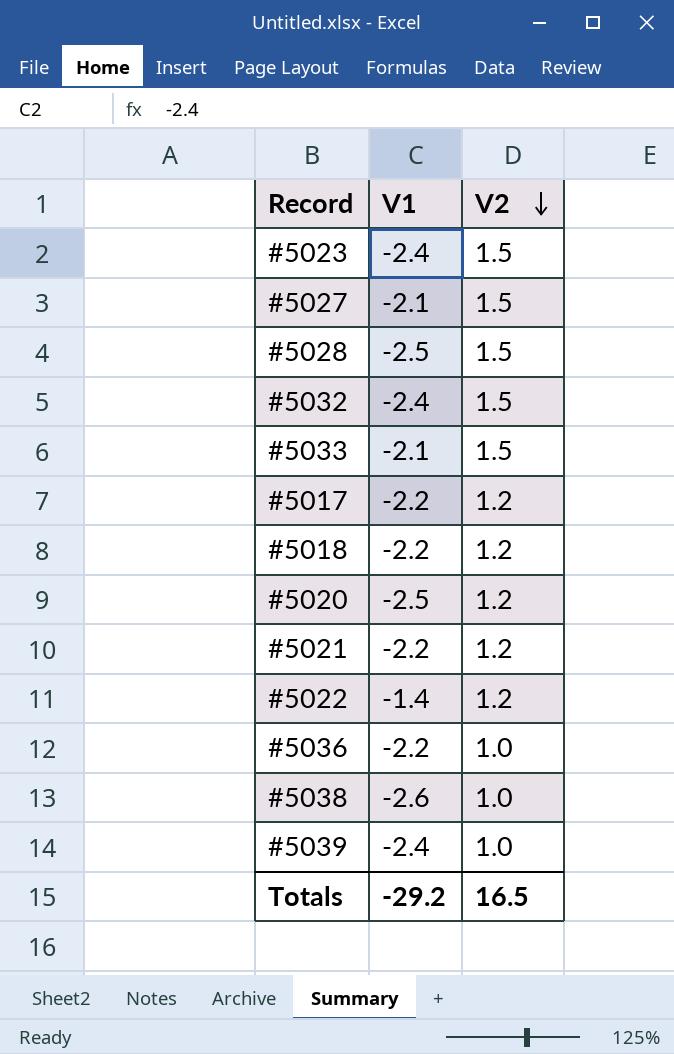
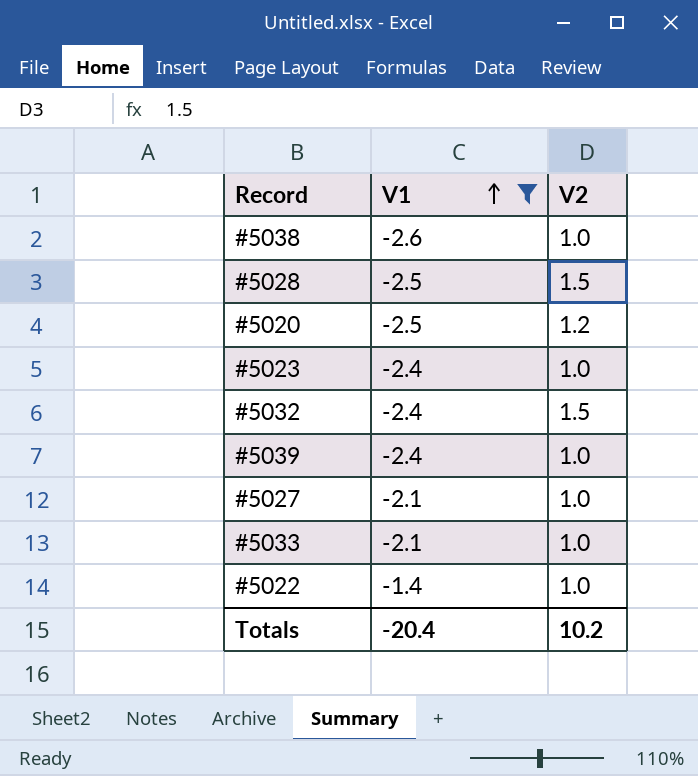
filter: none -> V1 != -2.2
row order: V2 descending -> V1 ascending
#5023 | V2: 1.5 -> 1.0
#5027 | V2: 1.5 -> 1.0
#5033 | V2: 1.5 -> 1.0
#5022 | V2: 1.2 -> 1.0
Totals | V1: -29.2 -> -20.4
Totals | V2: 16.5 -> 10.2

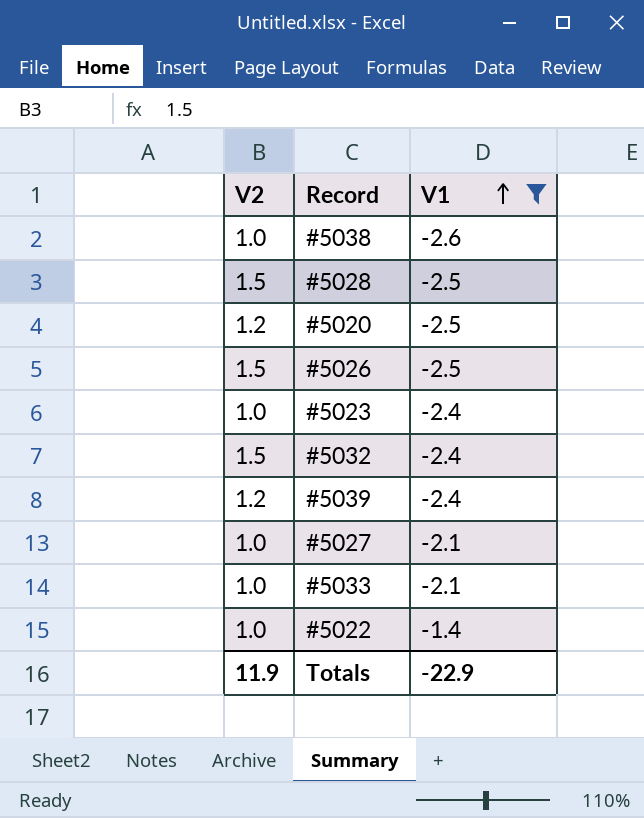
column V2 | position: 3 -> 1
row #5026: none -> 1.5 | -2.5
#5039 | V2: 1.0 -> 1.2
Totals | V2: 10.2 -> 11.9
Totals | V1: -20.4 -> -22.9

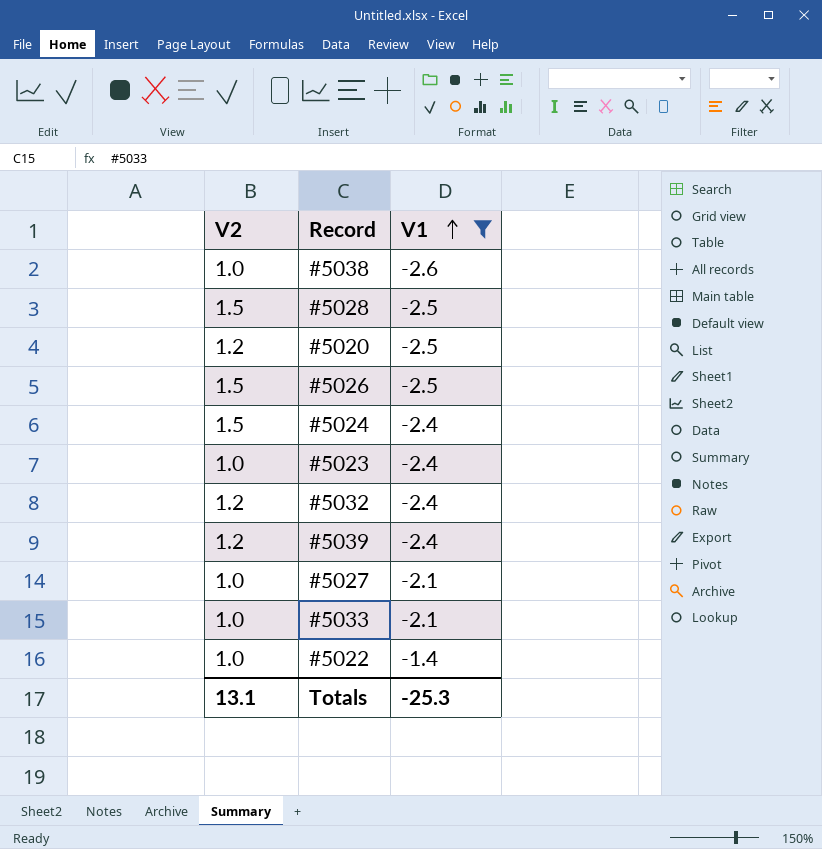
row #5024: none -> 1.5 | -2.4
#5032 | V2: 1.5 -> 1.2
Totals | V2: 11.9 -> 13.1
Totals | V1: -22.9 -> -25.3

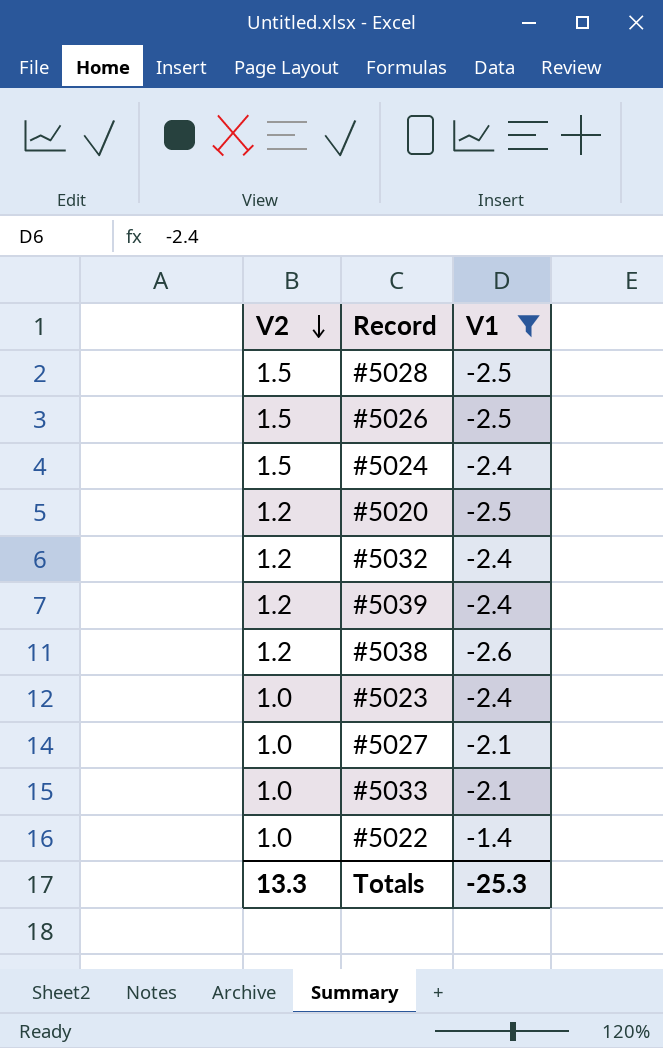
row order: V1 ascending -> V2 descending
#5038 | V2: 1.0 -> 1.2
Totals | V2: 13.1 -> 13.3

